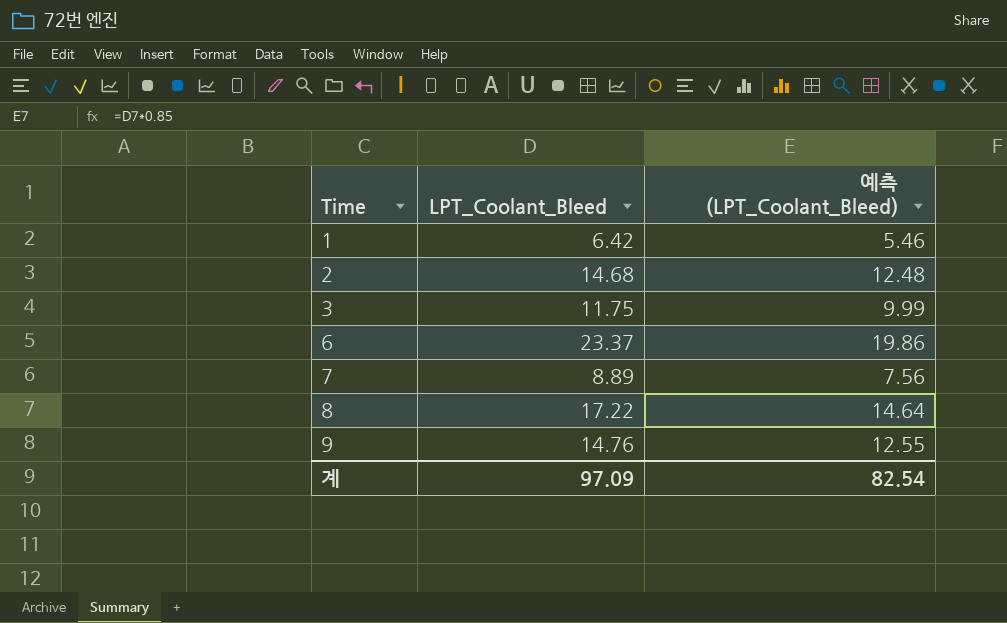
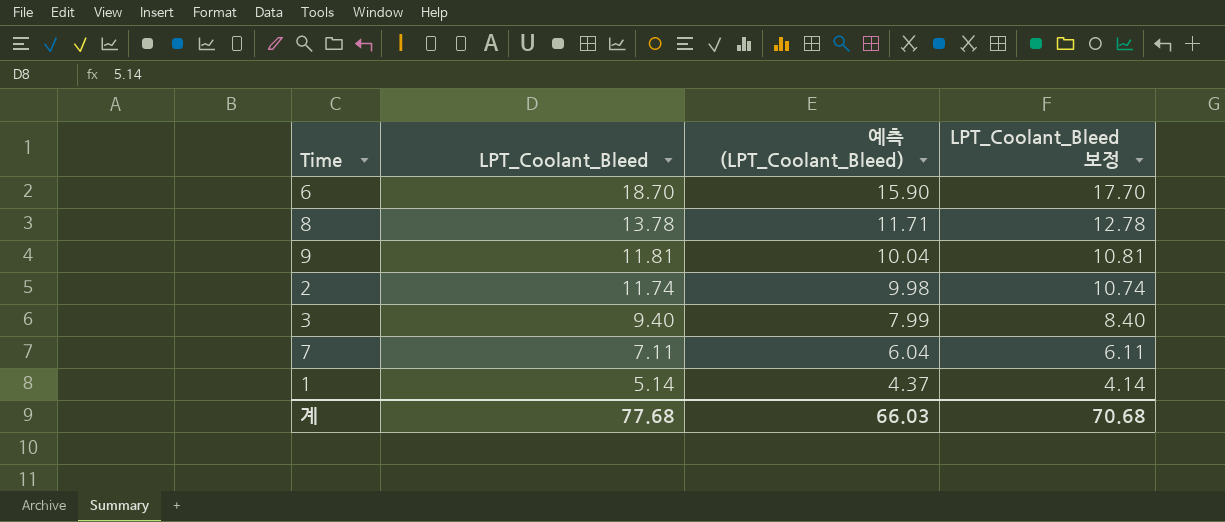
row order: Time ascending -> LPT_Coolant_Bleed descending
column LPT_Coolant_Bleed 보정 | formula: none -> [LPT_Coolant_Bleed] - 1
6 | LPT_Coolant_Bleed: 23.37 -> 18.70
6 | 예측 (LPT_Coolant_Bleed): 19.86 -> 15.90
8 | LPT_Coolant_Bleed: 17.22 -> 13.78
8 | 예측 (LPT_Coolant_Bleed): 14.64 -> 11.71
9 | LPT_Coolant_Bleed: 14.76 -> 11.81
9 | 예측 (LPT_Coolant_Bleed): 12.55 -> 10.04
2 | LPT_Coolant_Bleed: 14.68 -> 11.74
2 | 예측 (LPT_Coolant_Bleed): 12.48 -> 9.98
3 | LPT_Coolant_Bleed: 11.75 -> 9.40
3 | 예측 (LPT_Coolant_Bleed): 9.99 -> 7.99
7 | LPT_Coolant_Bleed: 8.89 -> 7.11
7 | 예측 (LPT_Coolant_Bleed): 7.56 -> 6.04
1 | LPT_Coolant_Bleed: 6.42 -> 5.14
1 | 예측 (LPT_Coolant_Bleed): 5.46 -> 4.37
계 | LPT_Coolant_Bleed: 97.09 -> 77.68
계 | 예측 (LPT_Coolant_Bleed): 82.54 -> 66.03

